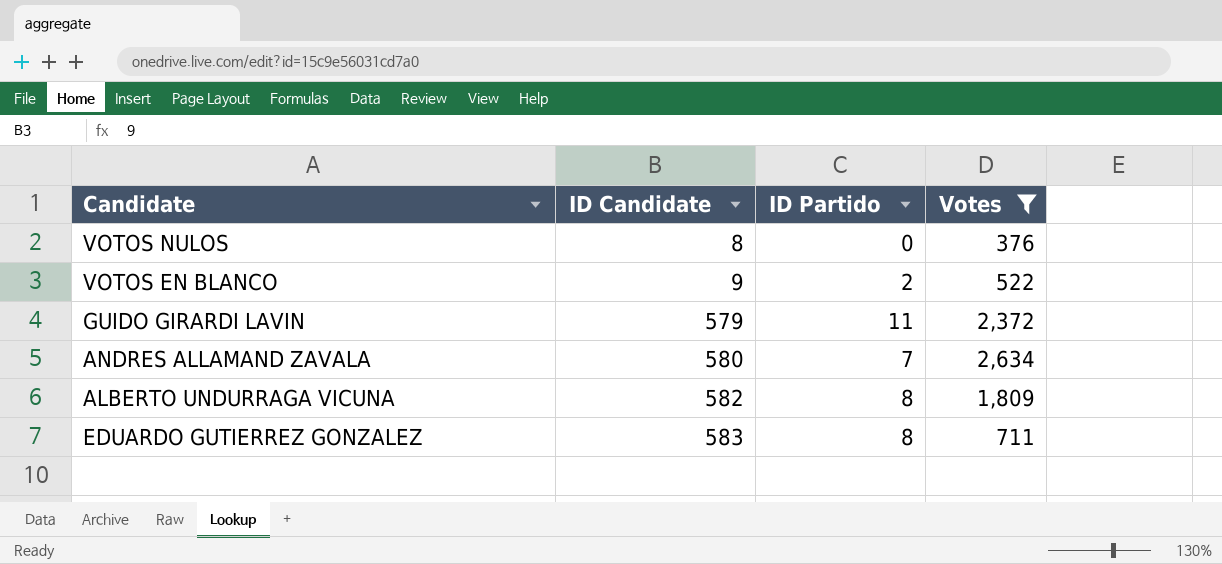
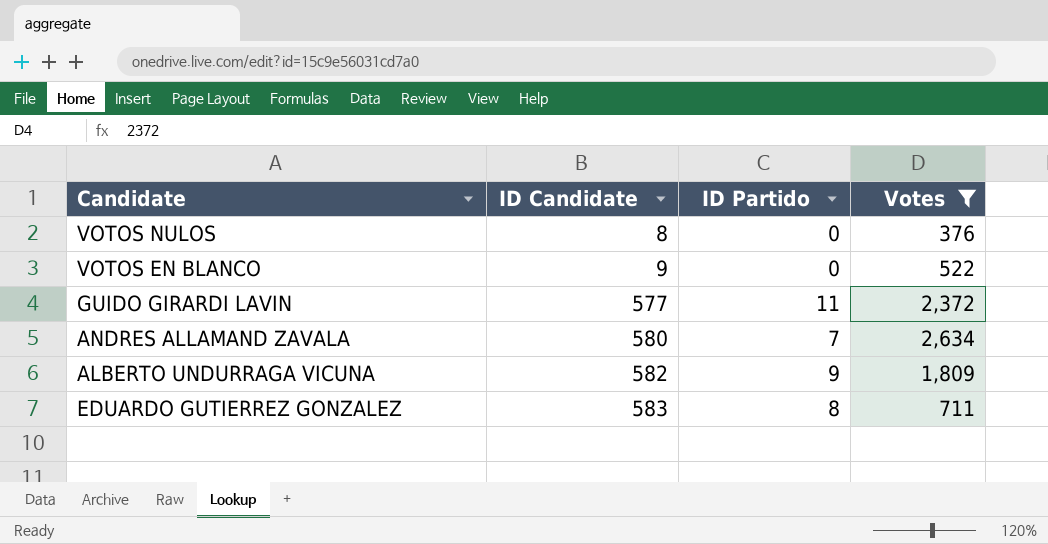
VOTOS EN BLANCO | ID Partido: 2 -> 0
GUIDO GIRARDI LAVIN | ID Candidate: 579 -> 577
ALBERTO UNDURRAGA VICUNA | ID Partido: 8 -> 9

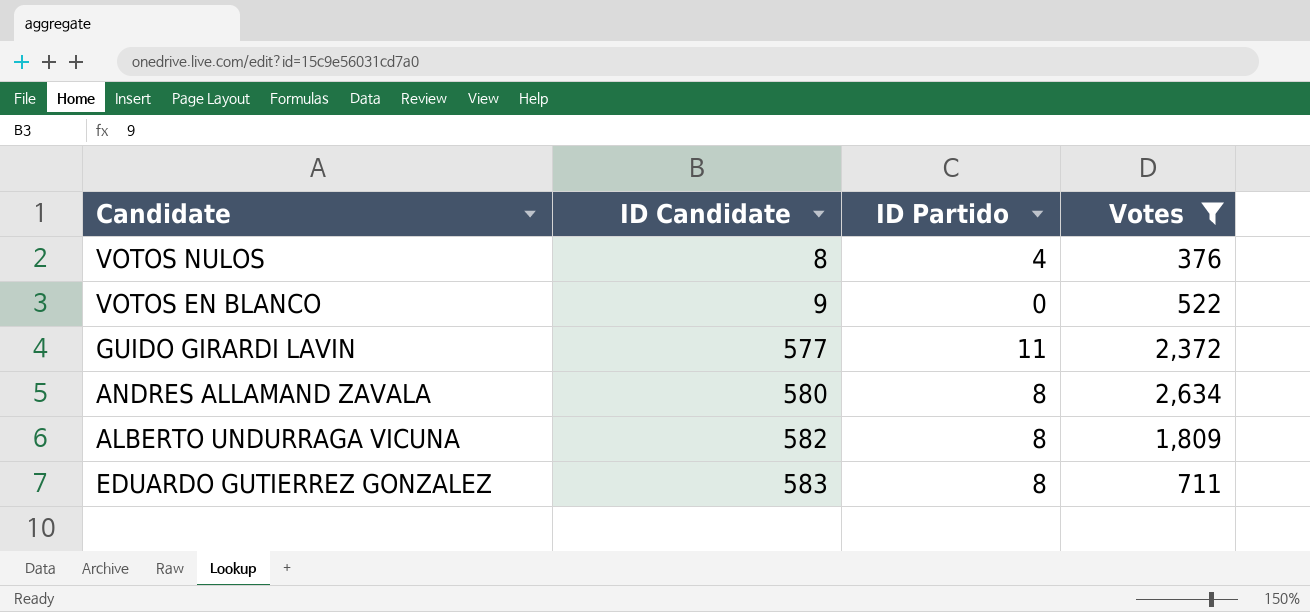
VOTOS NULOS | ID Partido: 0 -> 4
ANDRES ALLAMAND ZAVALA | ID Partido: 7 -> 8
ALBERTO UNDURRAGA VICUNA | ID Partido: 9 -> 8

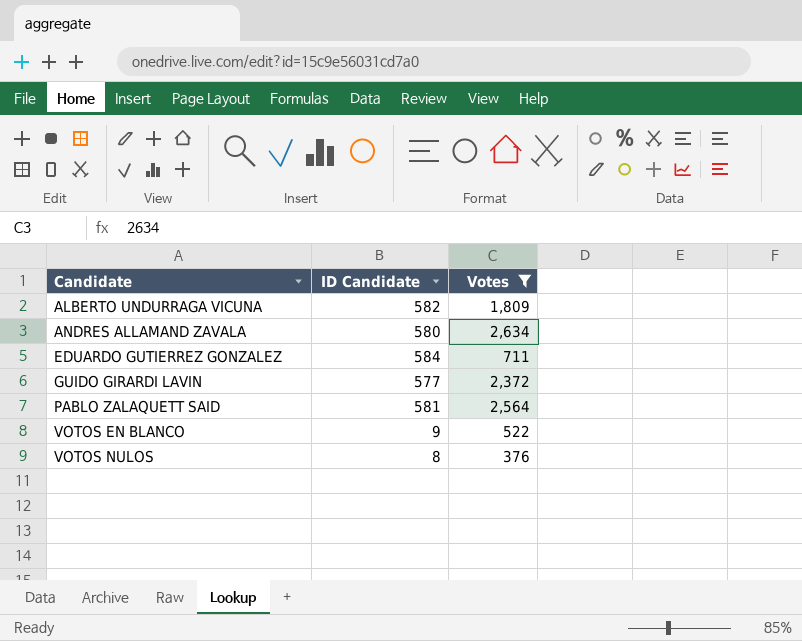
row order: ID Candidate ascending -> Candidate ascending
column ID Partido | position: 3 -> none
EDUARDO GUTIERREZ GONZALEZ | ID Candidate: 583 -> 584
row PABLO ZALAQUETT SAID: none -> 581 | 2,564

